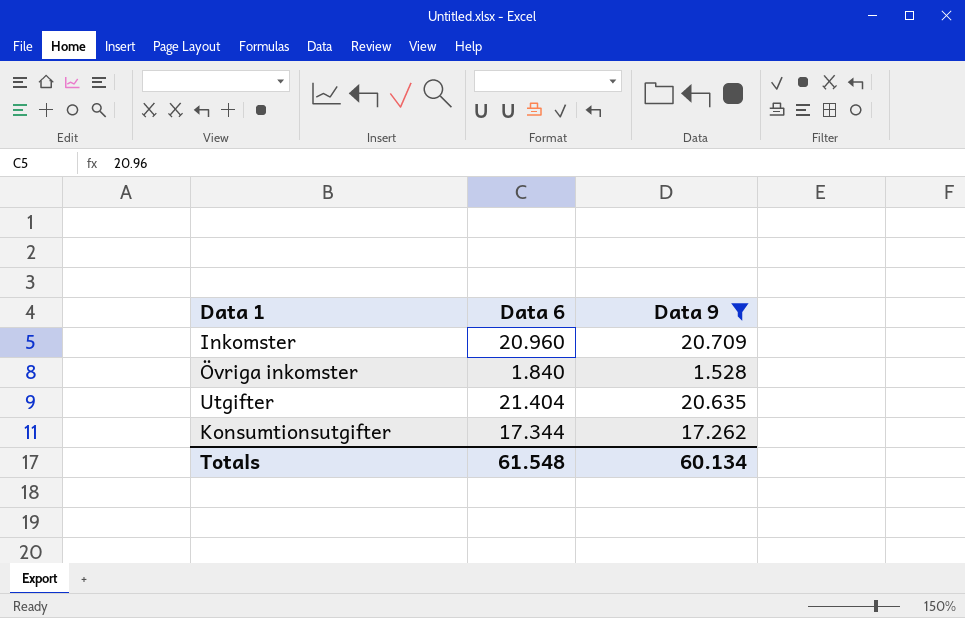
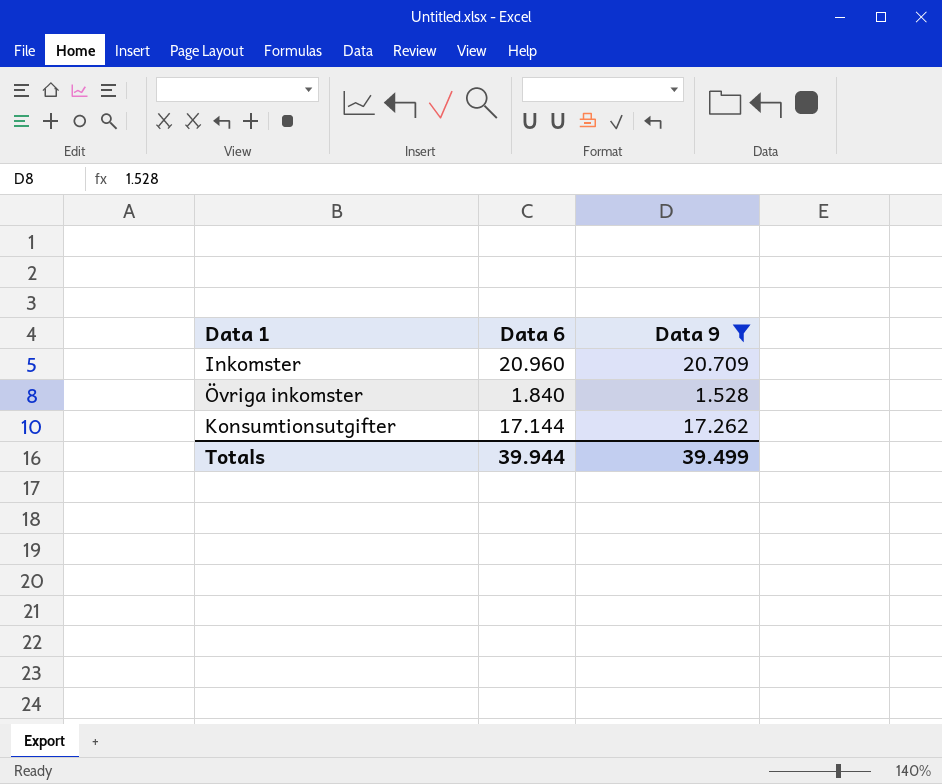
row Utgifter: 21.404 | 20.635 -> none
Konsumtionsutgifter | Data 6: 17.344 -> 17.144
Totals | Data 6: 61.548 -> 39.944
Totals | Data 9: 60.134 -> 39.499

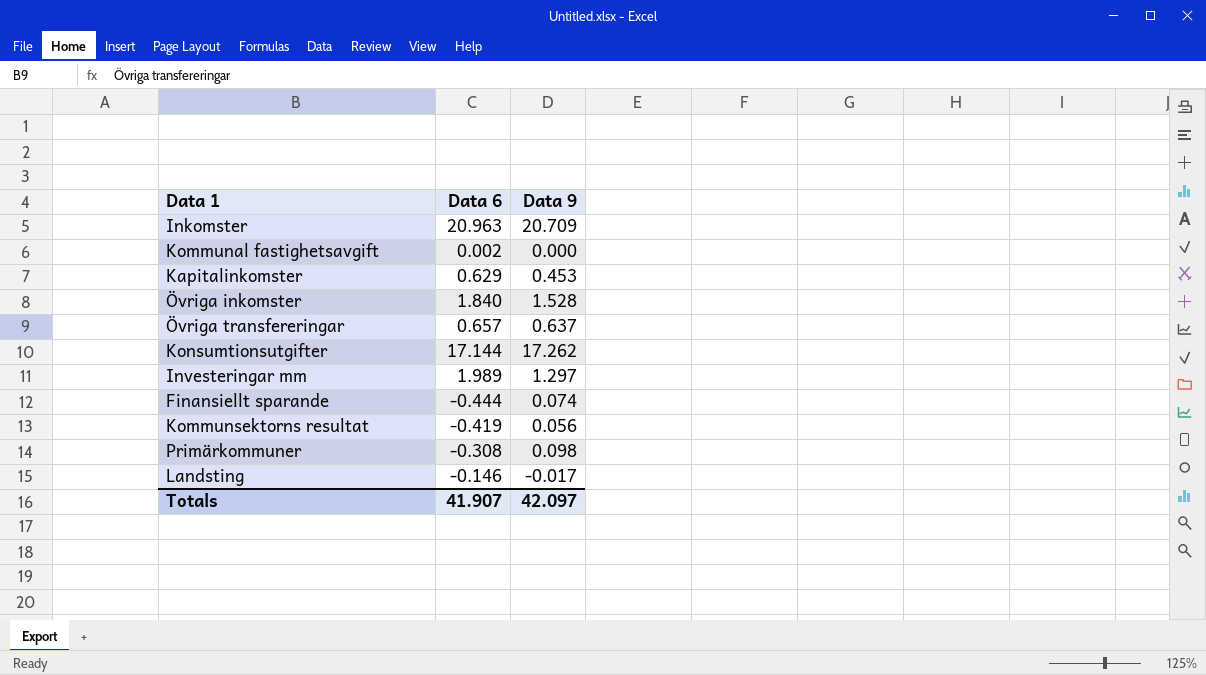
filter: Data 9 >= 1.528 -> none
Inkomster | Data 6: 20.960 -> 20.963
Totals | Data 6: 39.944 -> 41.907
Totals | Data 9: 39.499 -> 42.097

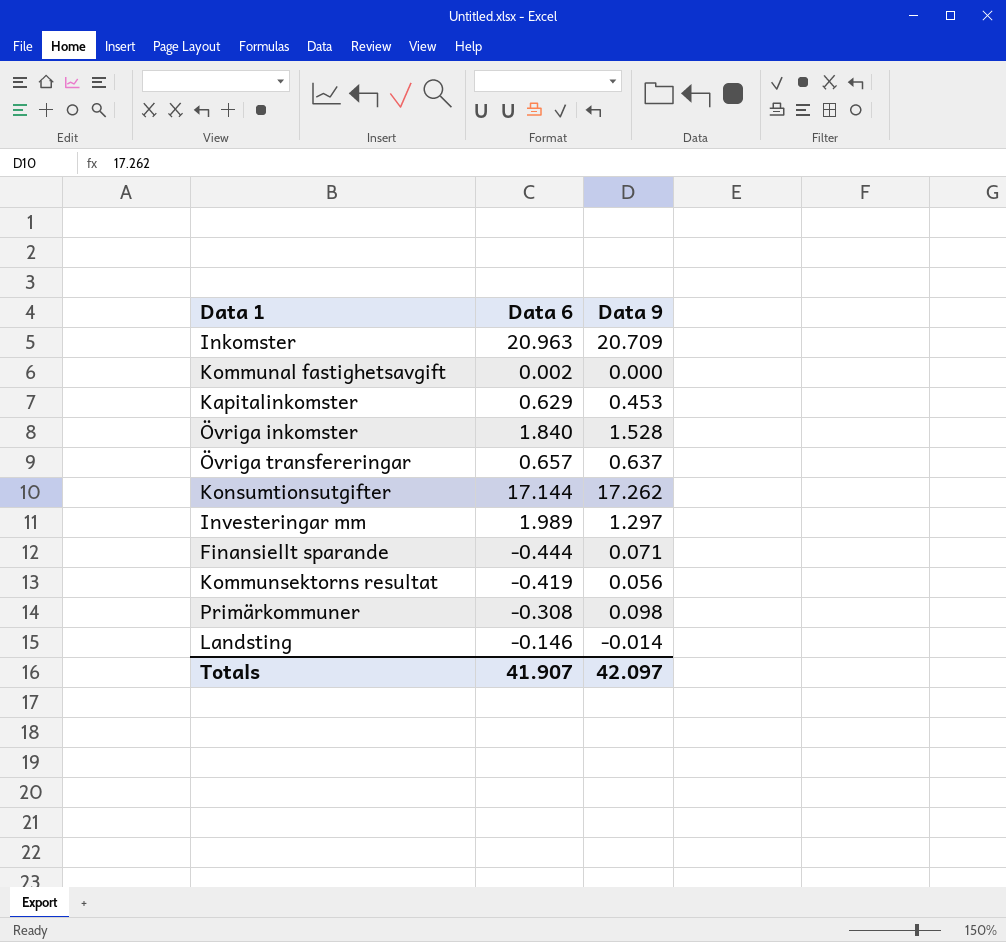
Finansiellt sparande | Data 9: 0.074 -> 0.071
Landsting | Data 9: -0.017 -> -0.014

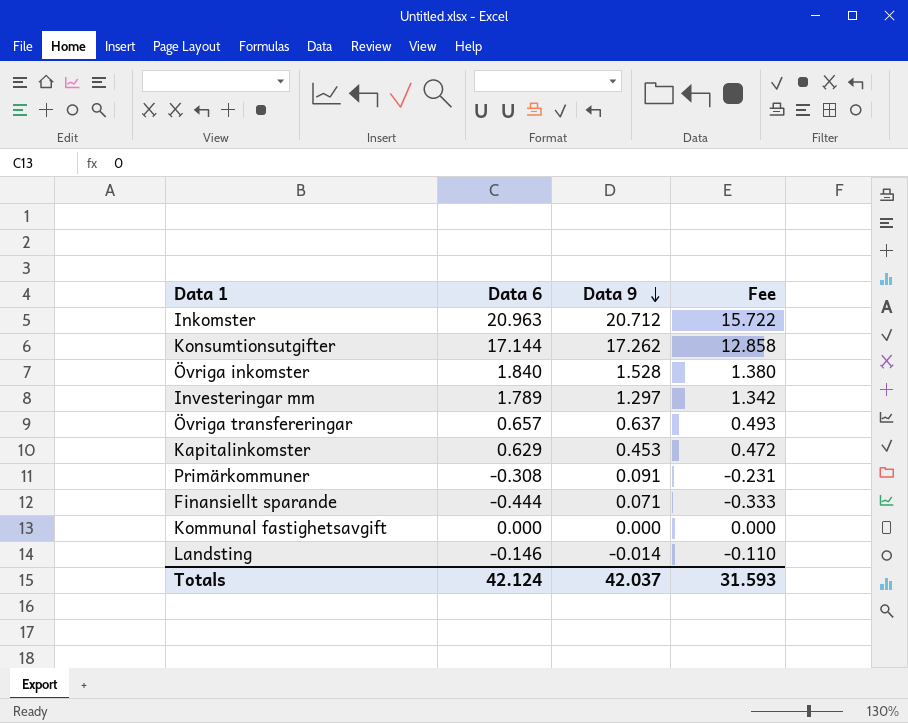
row order: none -> Data 9 descending
column Fee | formula: none -> [Data 6] * 0.75
row Kommunsektorns resultat: -0.419 | 0.056 -> none
Inkomster | Data 9: 20.709 -> 20.712
Investeringar mm | Data 6: 1.989 -> 1.789
Primärkommuner | Data 9: 0.098 -> 0.091
Kommunal fastighetsavgift | Data 6: 0.002 -> 0.000
Totals | Data 6: 41.907 -> 42.124
Totals | Data 9: 42.097 -> 42.037

